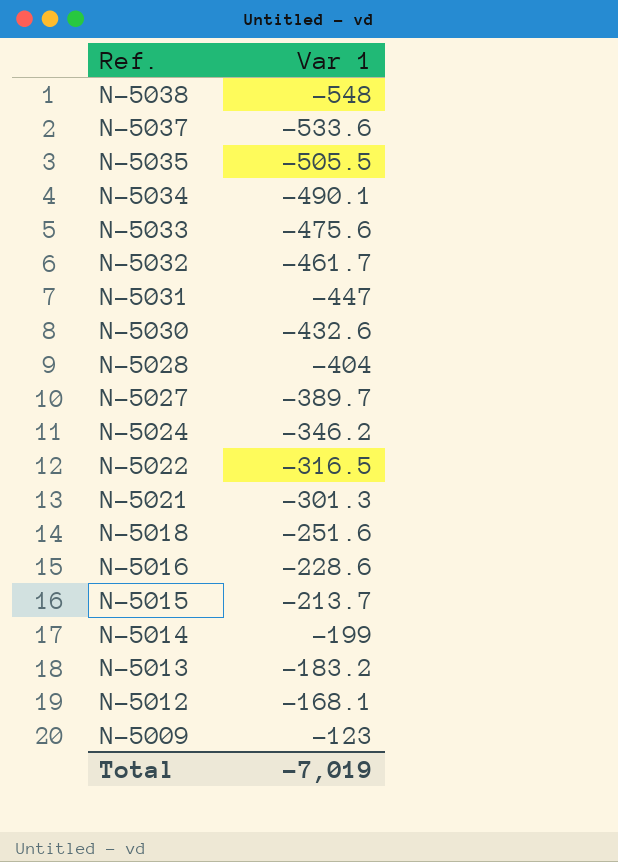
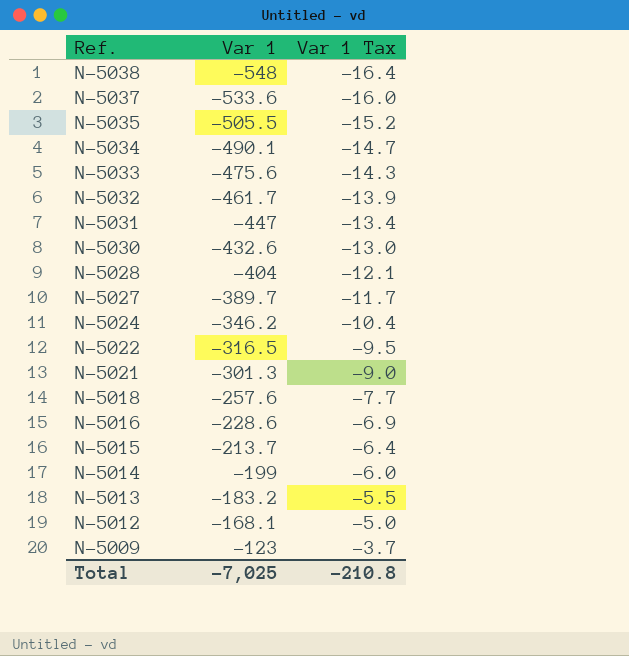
column Var 1 Tax | formula: none -> [Var 1] * 0.03
N-5018 | Var 1: -251.6 -> -257.6
Total | Var 1: -7,019 -> -7,025

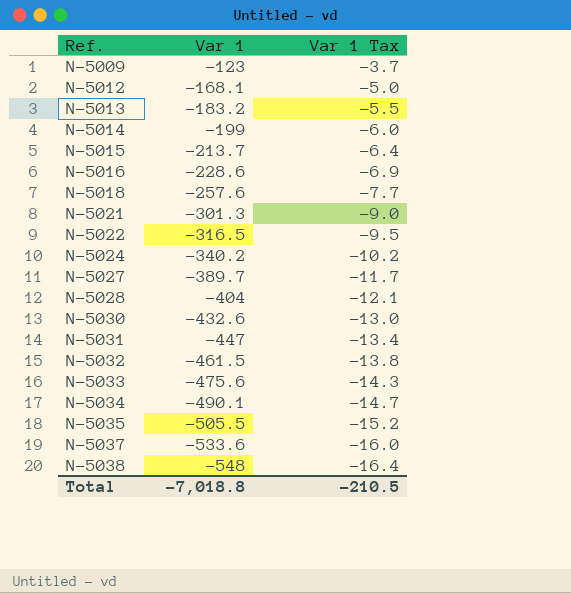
row order: Ref. descending -> Ref. ascending
N-5024 | Var 1: -346.2 -> -340.2
N-5024 | Var 1 Tax: -10.4 -> -10.2
N-5032 | Var 1: -461.7 -> -461.5
N-5032 | Var 1 Tax: -13.9 -> -13.8
Total | Var 1: -7,025 -> -7,018.8
Total | Var 1 Tax: -210.8 -> -210.5

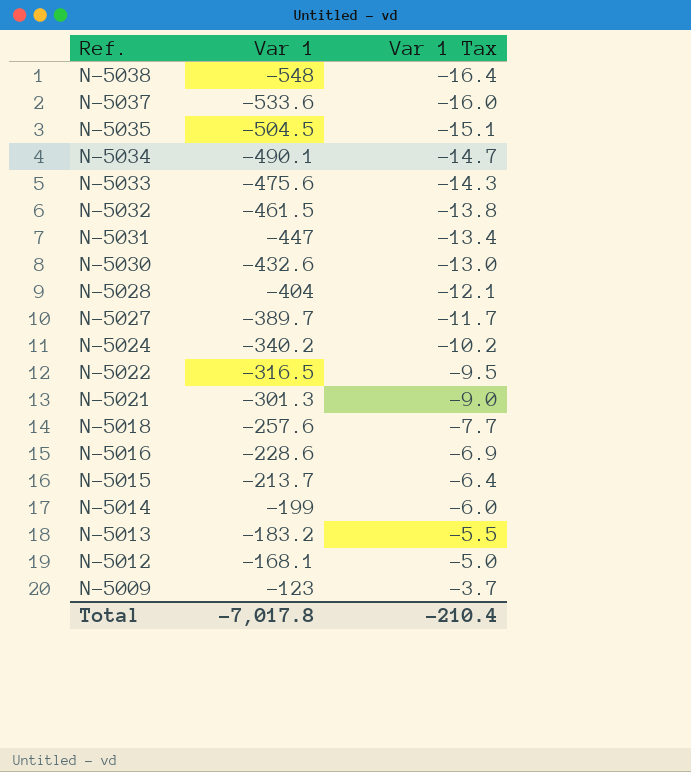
row order: Ref. ascending -> Ref. descending
N-5035 | Var 1: -505.5 -> -504.5
N-5035 | Var 1 Tax: -15.2 -> -15.1
Total | Var 1: -7,018.8 -> -7,017.8
Total | Var 1 Tax: -210.5 -> -210.4

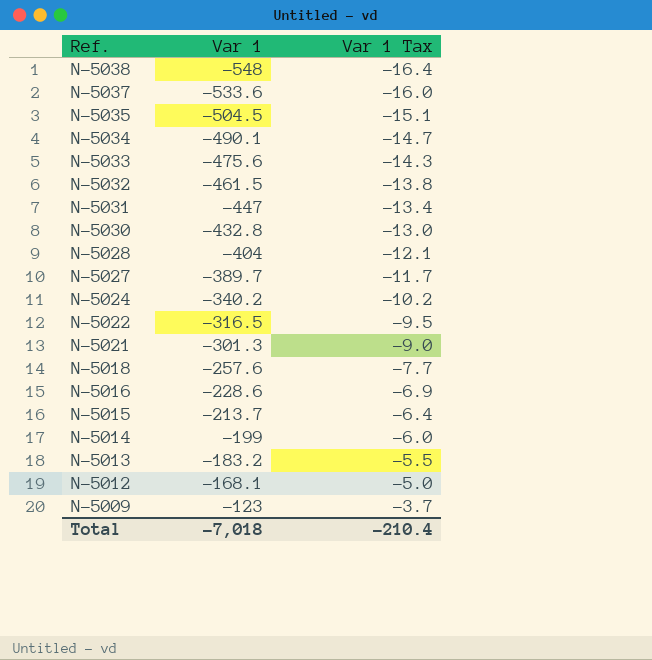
N-5030 | Var 1: -432.6 -> -432.8
Total | Var 1: -7,017.8 -> -7,018

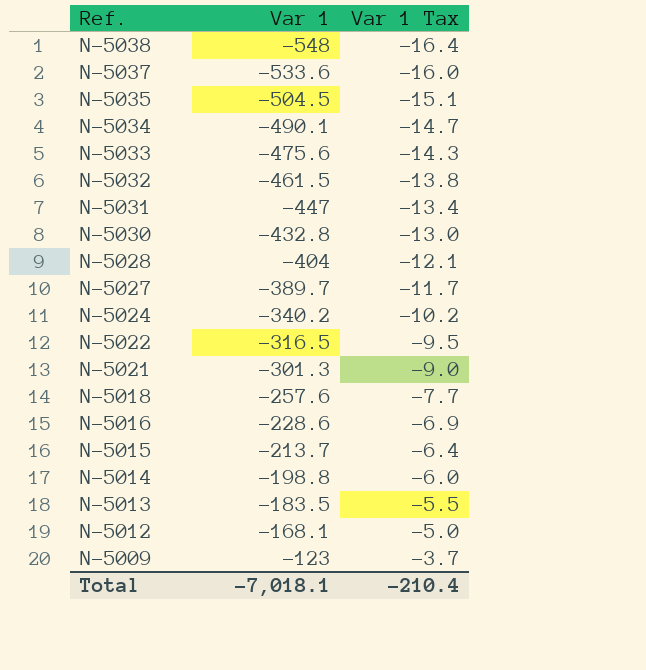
N-5014 | Var 1: -199 -> -198.8
N-5013 | Var 1: -183.2 -> -183.5
Total | Var 1: -7,018 -> -7,018.1

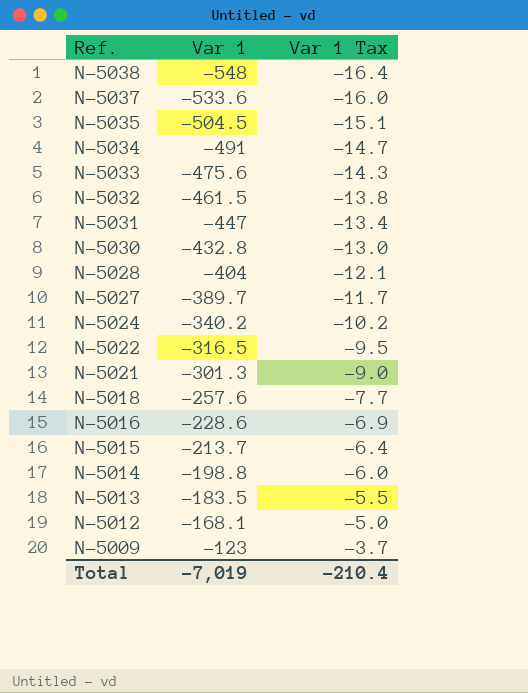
N-5034 | Var 1: -490.1 -> -491
Total | Var 1: -7,018.1 -> -7,019

